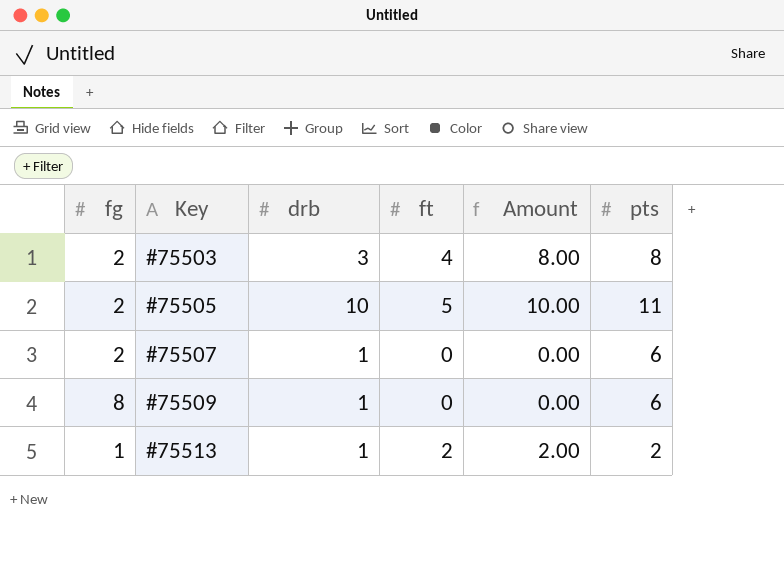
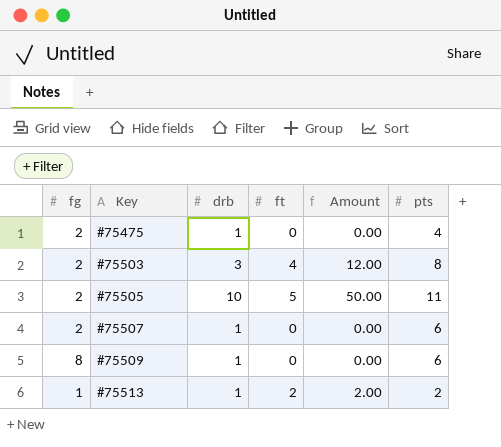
column Amount | formula: [fg] * [ft] -> [drb] * [ft]
row #75475: none -> 2 | 1 | 0 | 0.00 | 4

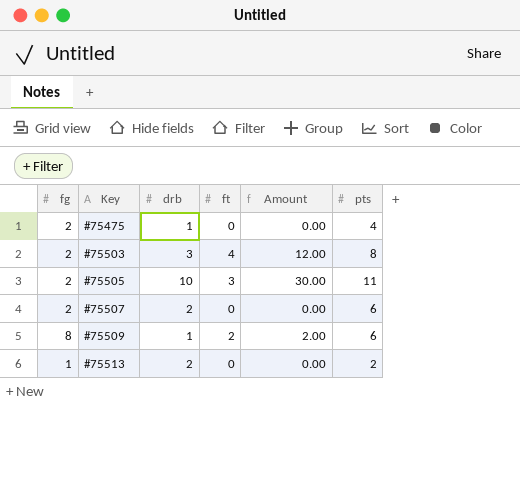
#75505 | ft: 5 -> 3
#75505 | Amount: 50.00 -> 30.00
#75507 | drb: 1 -> 2
#75509 | ft: 0 -> 2
#75509 | Amount: 0.00 -> 2.00
#75513 | drb: 1 -> 2
#75513 | ft: 2 -> 0
#75513 | Amount: 2.00 -> 0.00

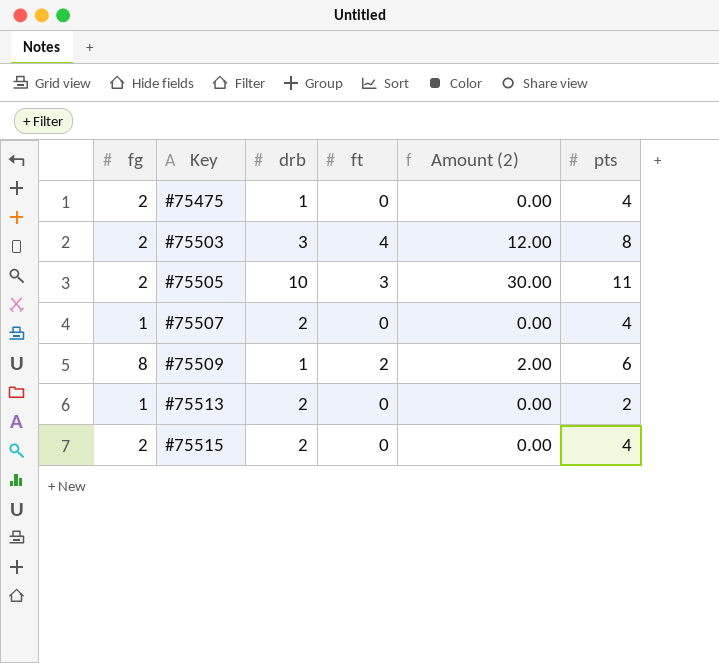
column name: Amount -> Amount (2)
#75507 | fg: 2 -> 1
#75507 | pts: 6 -> 4
row #75515: none -> 2 | 2 | 0 | 0.00 | 4

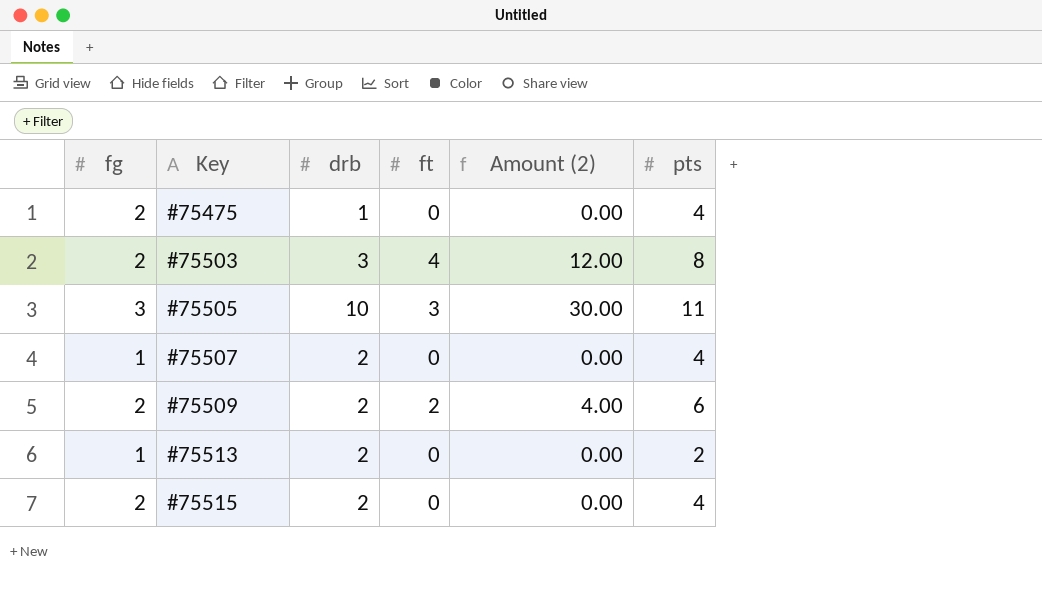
#75505 | fg: 2 -> 3
#75509 | fg: 8 -> 2
#75509 | drb: 1 -> 2
#75509 | Amount (2): 2.00 -> 4.00

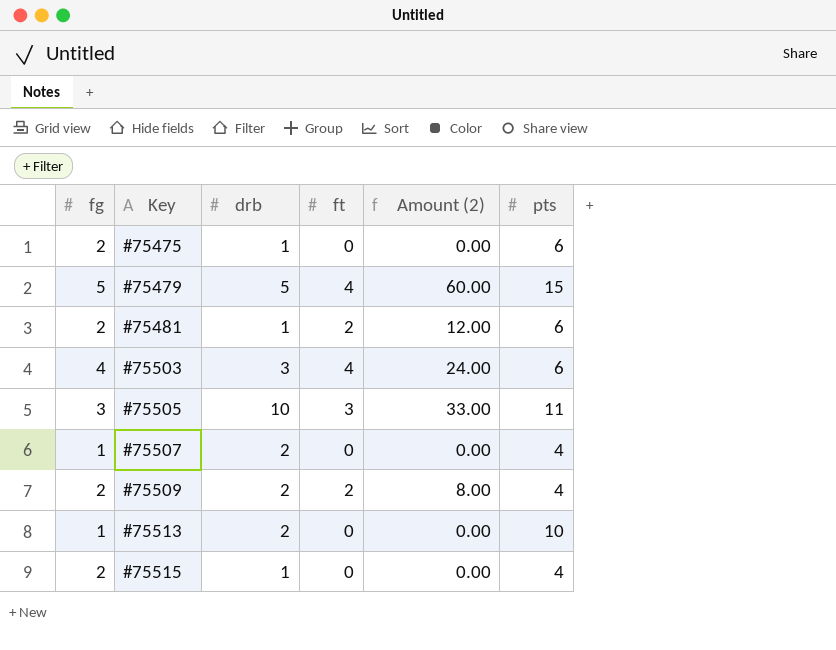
column Amount (2) | formula: [drb] * [ft] -> [ft] * [pts]
#75475 | pts: 4 -> 6
row #75479: none -> 5 | 5 | 4 | 60.00 | 15
row #75481: none -> 2 | 1 | 2 | 12.00 | 6
#75503 | fg: 2 -> 4
#75503 | pts: 8 -> 6
#75509 | pts: 6 -> 4
#75513 | pts: 2 -> 10
#75515 | drb: 2 -> 1

